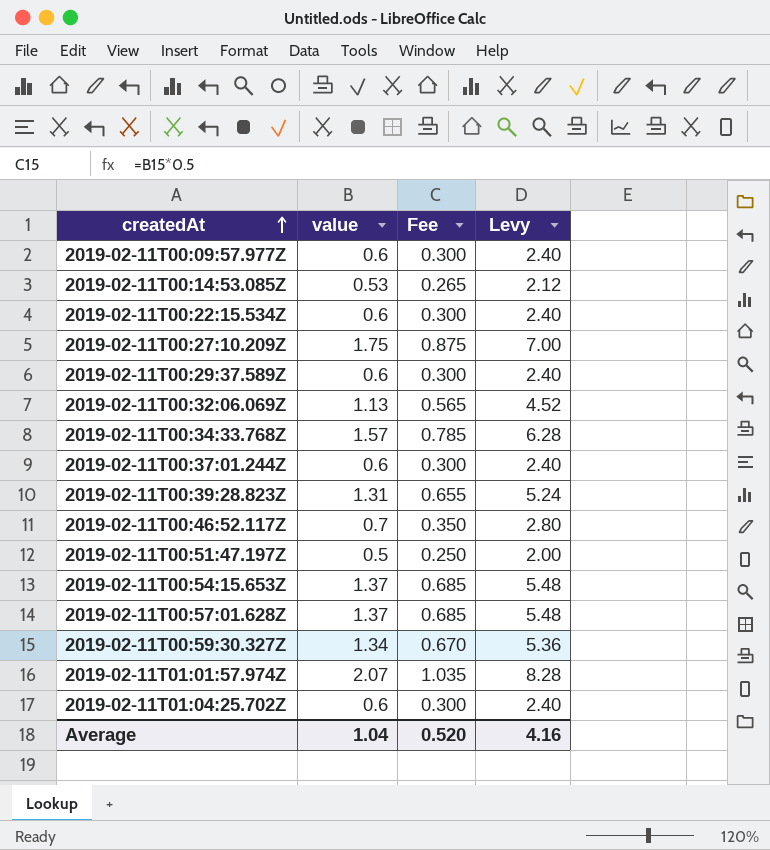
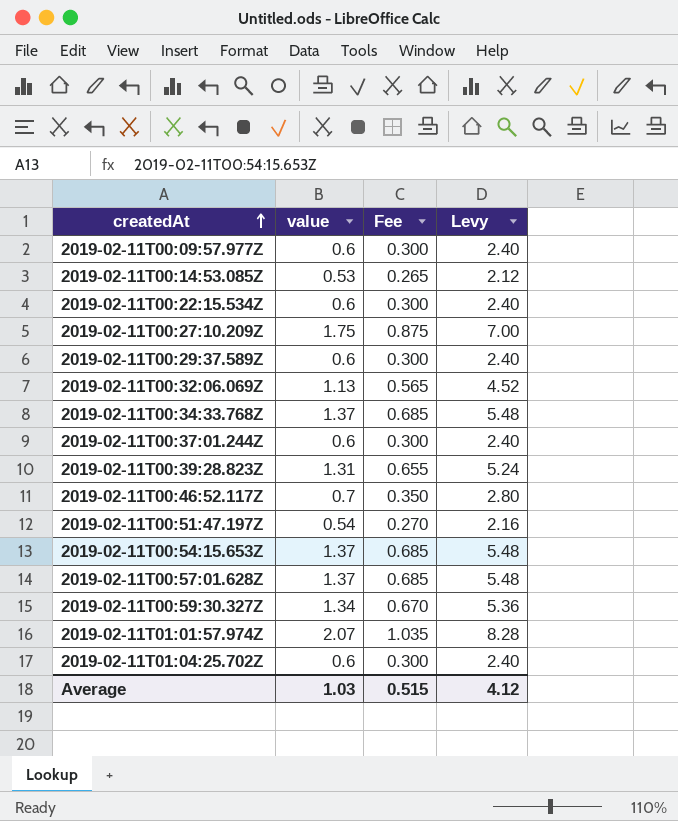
2019-02-11T00:34:33.768Z | value: 1.57 -> 1.37
2019-02-11T00:34:33.768Z | Fee: 0.785 -> 0.685
2019-02-11T00:34:33.768Z | Levy: 6.28 -> 5.48
2019-02-11T00:51:47.197Z | value: 0.5 -> 0.54
2019-02-11T00:51:47.197Z | Fee: 0.250 -> 0.270
2019-02-11T00:51:47.197Z | Levy: 2.00 -> 2.16
Average | value: 1.04 -> 1.03
Average | Fee: 0.520 -> 0.515
Average | Levy: 4.16 -> 4.12

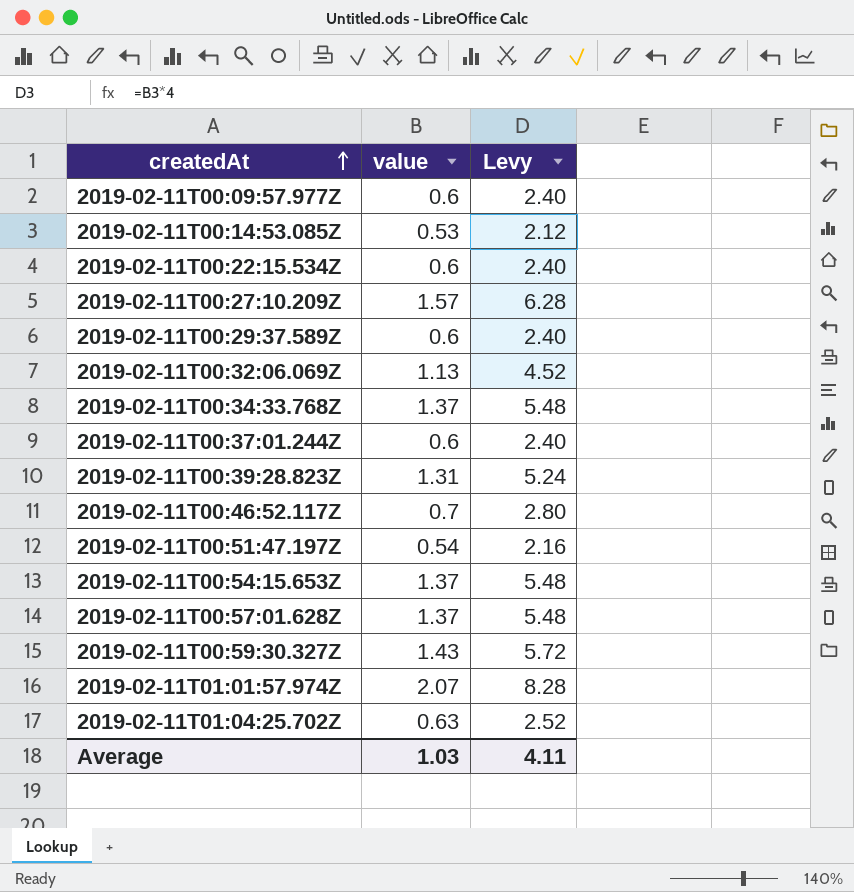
column Fee | formula: [value] * 0.5 -> none
2019-02-11T00:27:10.209Z | value: 1.75 -> 1.57
2019-02-11T00:27:10.209Z | Levy: 7.00 -> 6.28
2019-02-11T00:59:30.327Z | value: 1.34 -> 1.43
2019-02-11T00:59:30.327Z | Levy: 5.36 -> 5.72
2019-02-11T01:04:25.702Z | value: 0.6 -> 0.63
2019-02-11T01:04:25.702Z | Levy: 2.40 -> 2.52
Average | Levy: 4.12 -> 4.11

